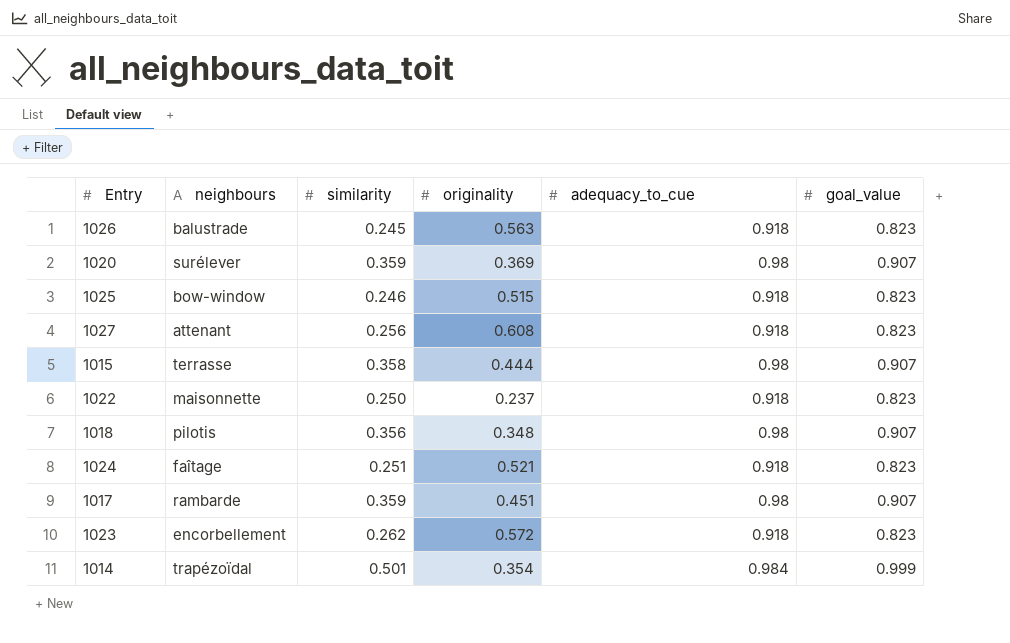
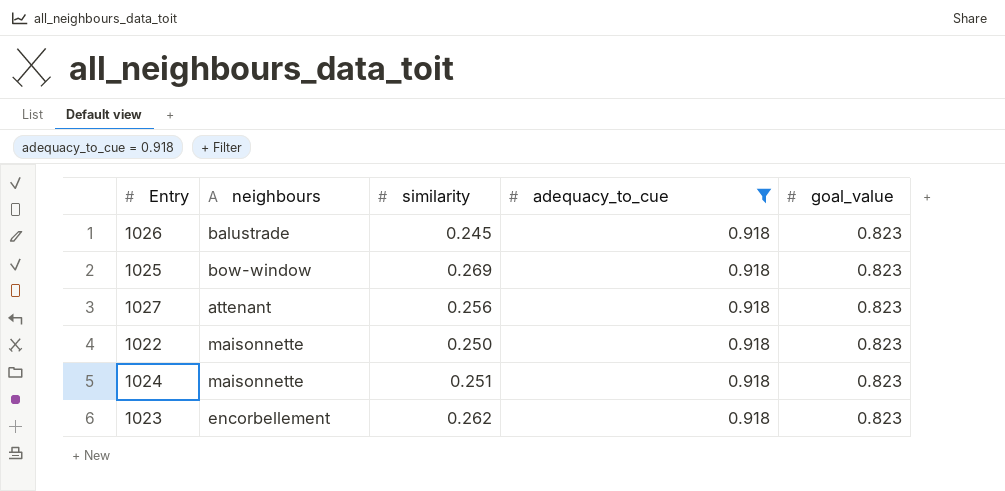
filter: none -> adequacy_to_cue = 0.918
column originality | position: 4 -> none
1025 | similarity: 0.246 -> 0.269
1024 | neighbours: faîtage -> maisonnette

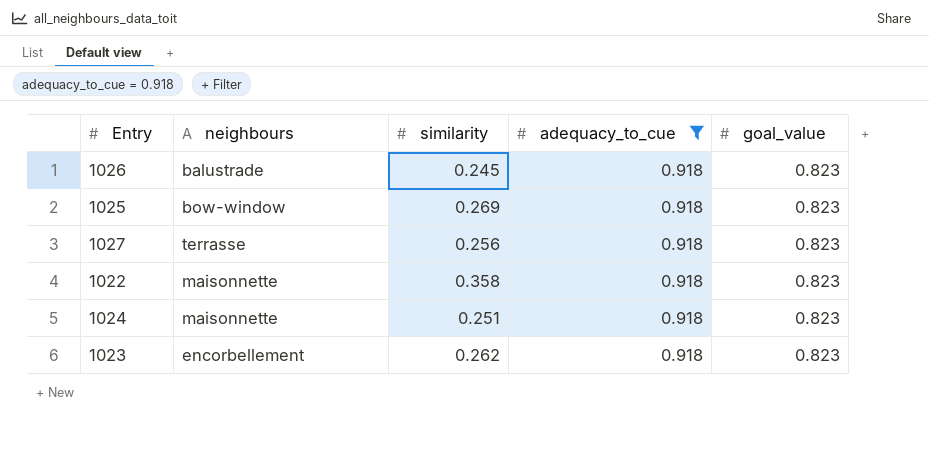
1027 | neighbours: attenant -> terrasse
1022 | similarity: 0.250 -> 0.358

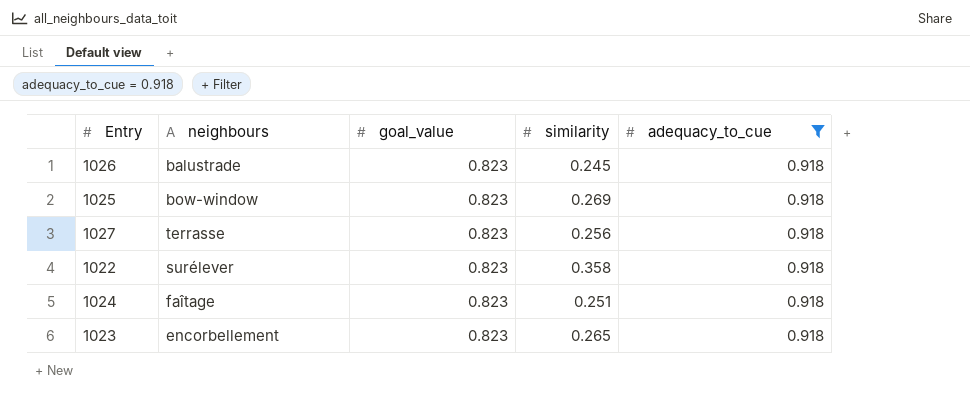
column goal_value | position: 5 -> 3
1022 | neighbours: maisonnette -> surélever
1024 | neighbours: maisonnette -> faîtage
1023 | similarity: 0.262 -> 0.265

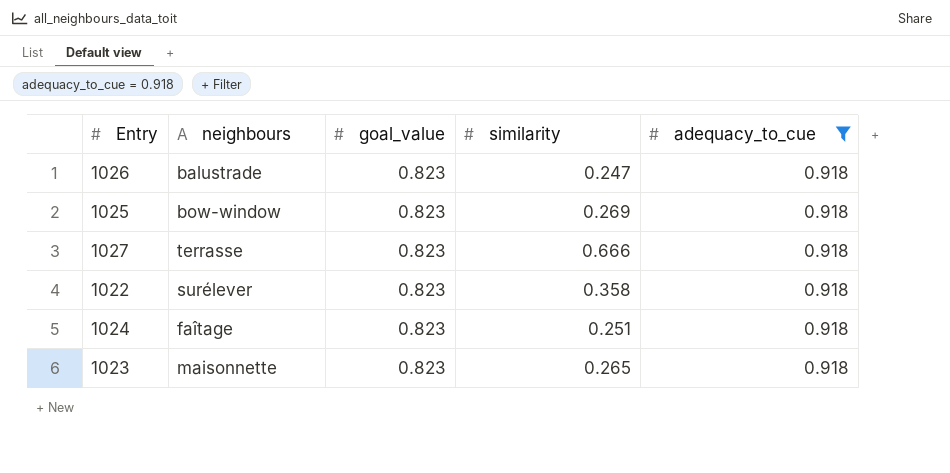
1026 | similarity: 0.245 -> 0.247
1027 | similarity: 0.256 -> 0.666
1023 | neighbours: encorbellement -> maisonnette

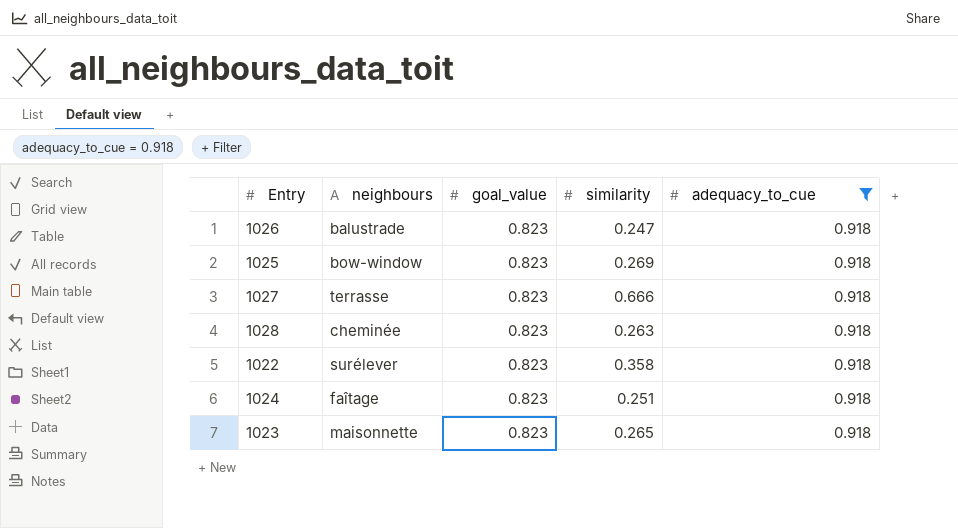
row 1028: none -> cheminée | 0.823 | 0.263 | 0.918

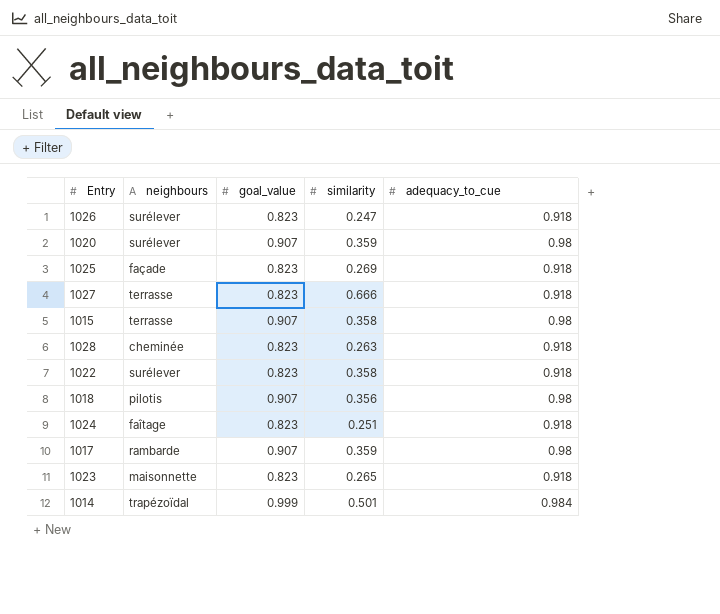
filter: adequacy_to_cue = 0.918 -> none
1026 | neighbours: balustrade -> surélever
1025 | neighbours: bow-window -> façade

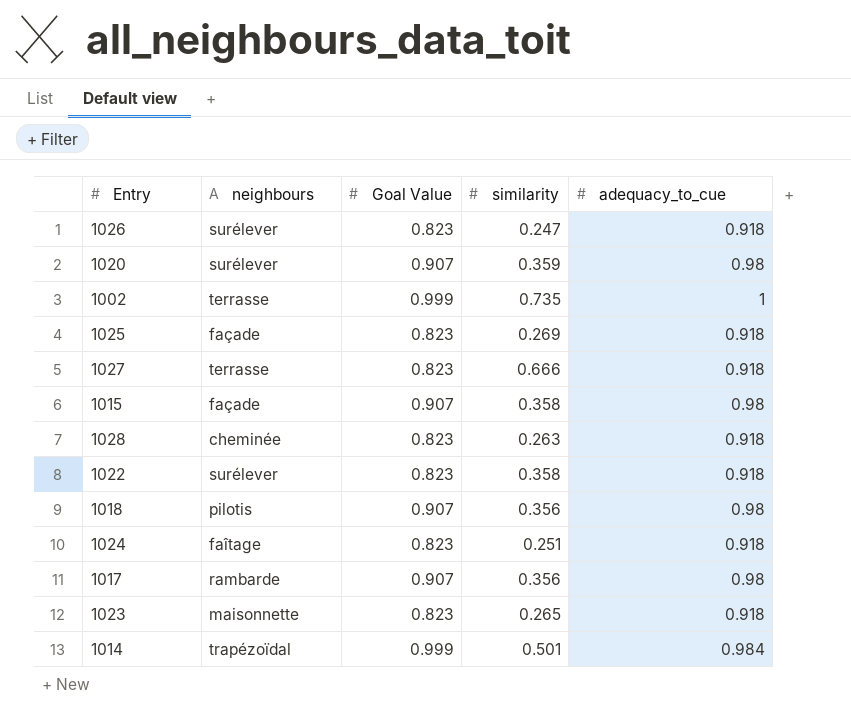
column name: goal_value -> Goal Value
row 1002: none -> terrasse | 0.999 | 0.735 | 1
1015 | neighbours: terrasse -> façade
1017 | similarity: 0.359 -> 0.356

